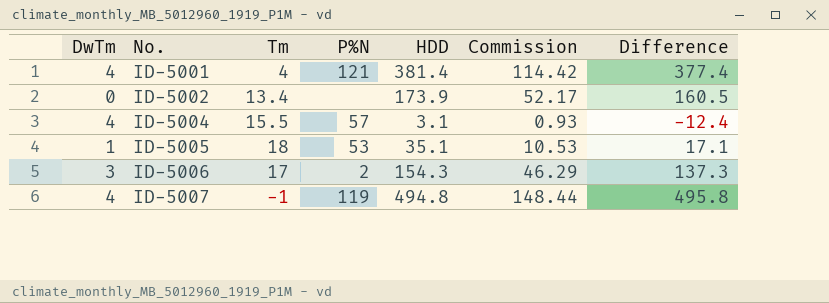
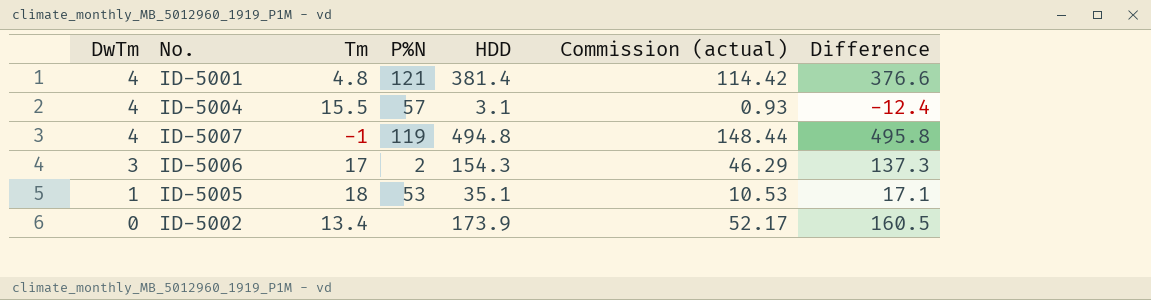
row order: No. ascending -> DwTm descending
column name: Commission -> Commission (actual)
ID-5001 | Tm: 4 -> 4.8
ID-5001 | Difference: 377.4 -> 376.6

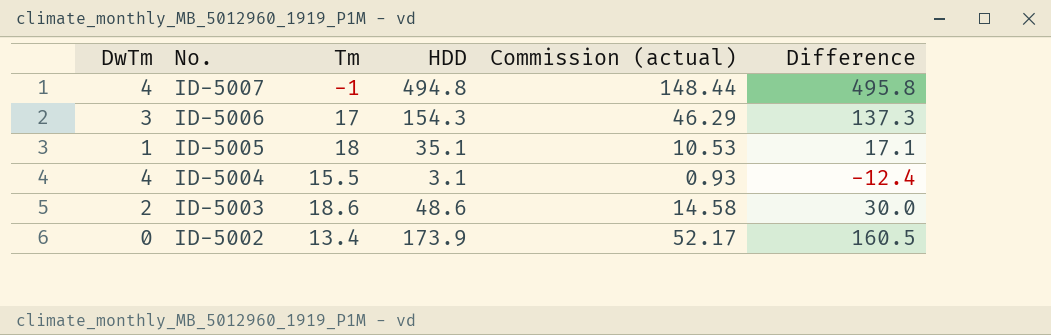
row order: DwTm descending -> No. descending
column P%N | position: 4 -> none
row ID-5001: 4 | 4.8 | 121 | 381.4 | 114.42 | 376.6 -> none
row ID-5003: none -> 2 | 18.6 | 48.6 | 14.58 | 30.0

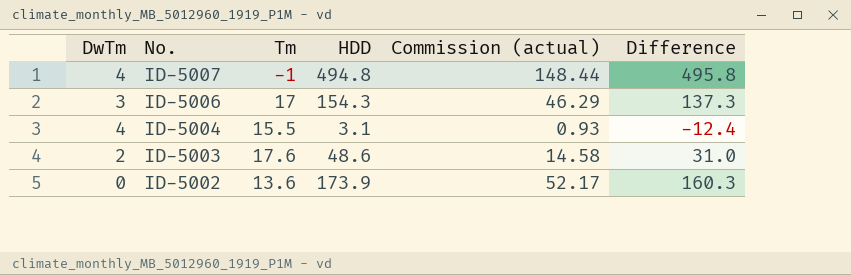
row ID-5005: 1 | 18 | 35.1 | 10.53 | 17.1 -> none
ID-5003 | Tm: 18.6 -> 17.6
ID-5003 | Difference: 30.0 -> 31.0
ID-5002 | Tm: 13.4 -> 13.6
ID-5002 | Difference: 160.5 -> 160.3

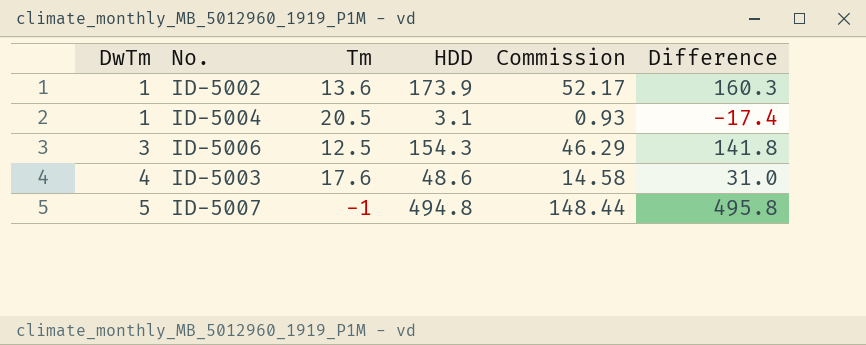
row order: No. descending -> DwTm ascending
column name: Commission (actual) -> Commission
ID-5002 | DwTm: 0 -> 1
ID-5004 | DwTm: 4 -> 1
ID-5004 | Tm: 15.5 -> 20.5
ID-5004 | Difference: -12.4 -> -17.4
ID-5006 | Tm: 17 -> 12.5
ID-5006 | Difference: 137.3 -> 141.8
ID-5003 | DwTm: 2 -> 4
ID-5007 | DwTm: 4 -> 5

